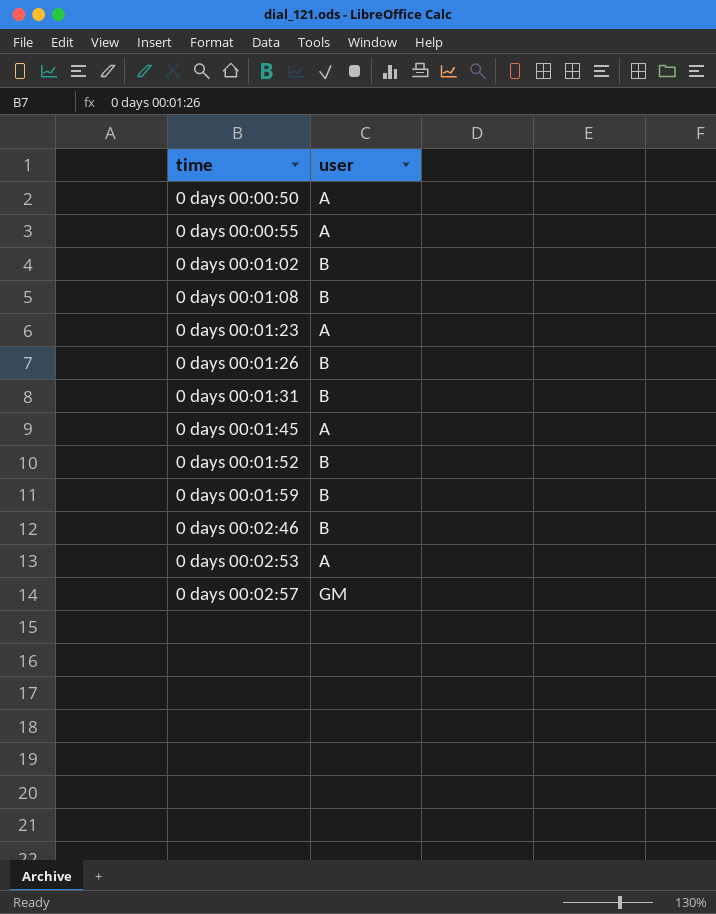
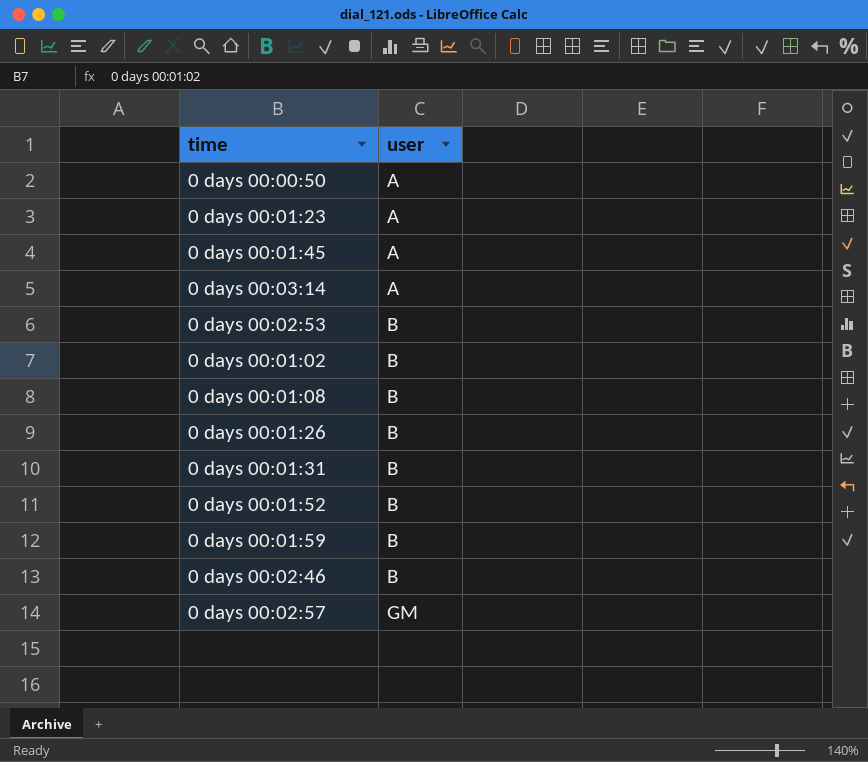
row order: time ascending -> user ascending
row 0 days 00:00:55: A -> none
row 0 days 00:03:14: none -> A
0 days 00:02:53 | user: A -> B

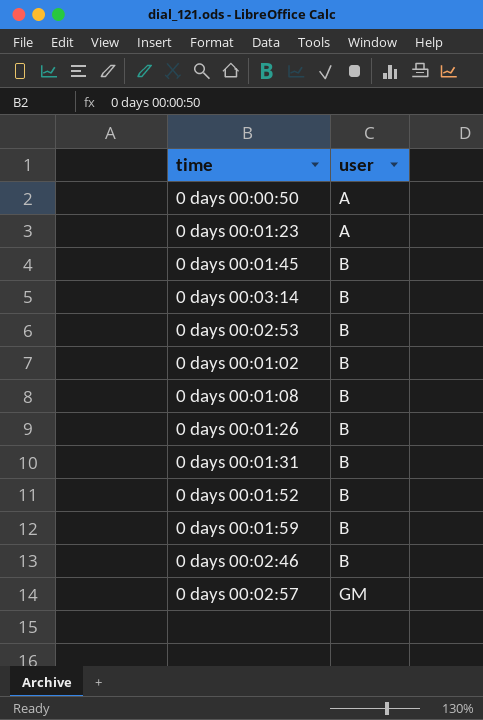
0 days 00:01:45 | user: A -> B
0 days 00:03:14 | user: A -> B

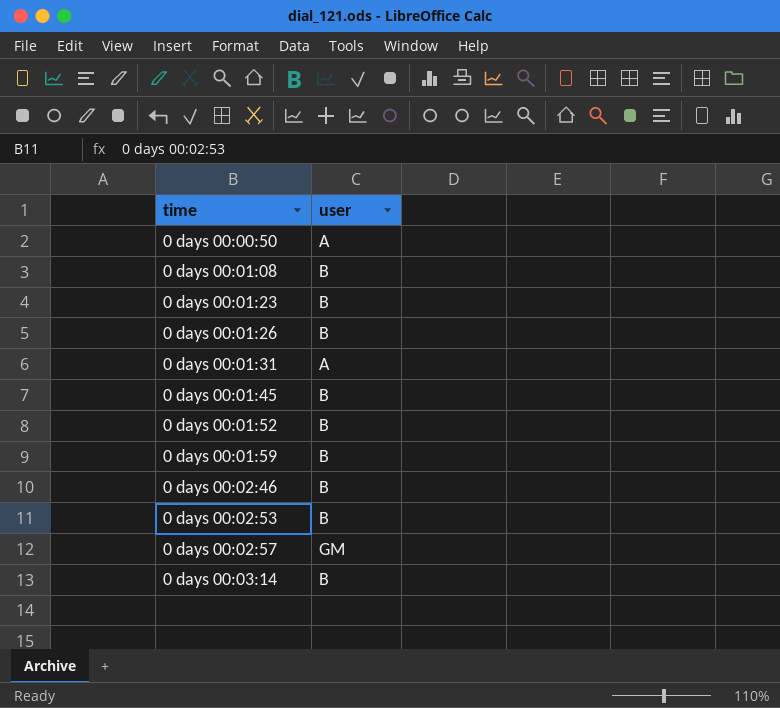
row order: user ascending -> time ascending
row 0 days 00:01:02: B -> none
0 days 00:01:23 | user: A -> B
0 days 00:01:31 | user: B -> A

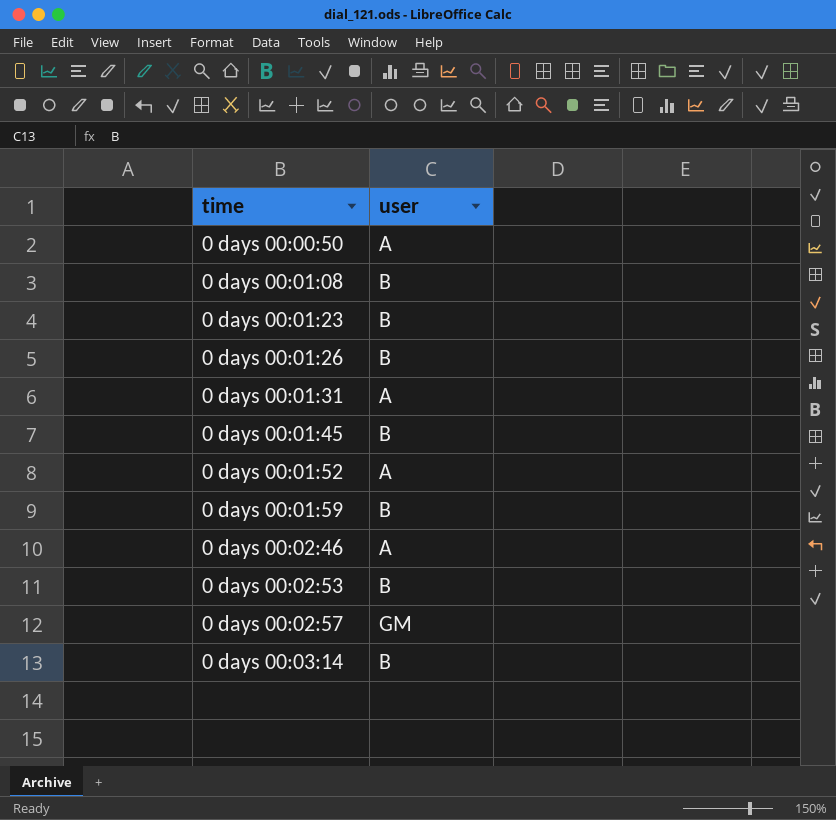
0 days 00:01:52 | user: B -> A
0 days 00:02:46 | user: B -> A

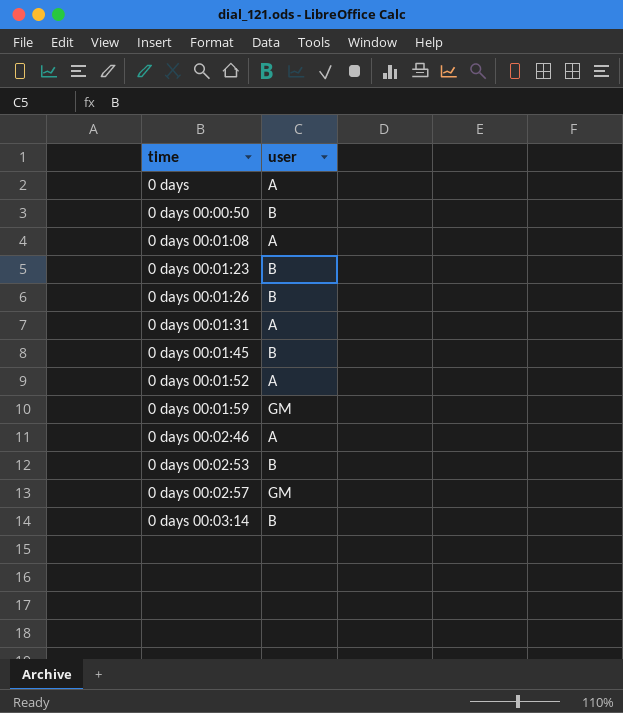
row 0 days: none -> A
0 days 00:00:50 | user: A -> B
0 days 00:01:08 | user: B -> A
0 days 00:01:59 | user: B -> GM

